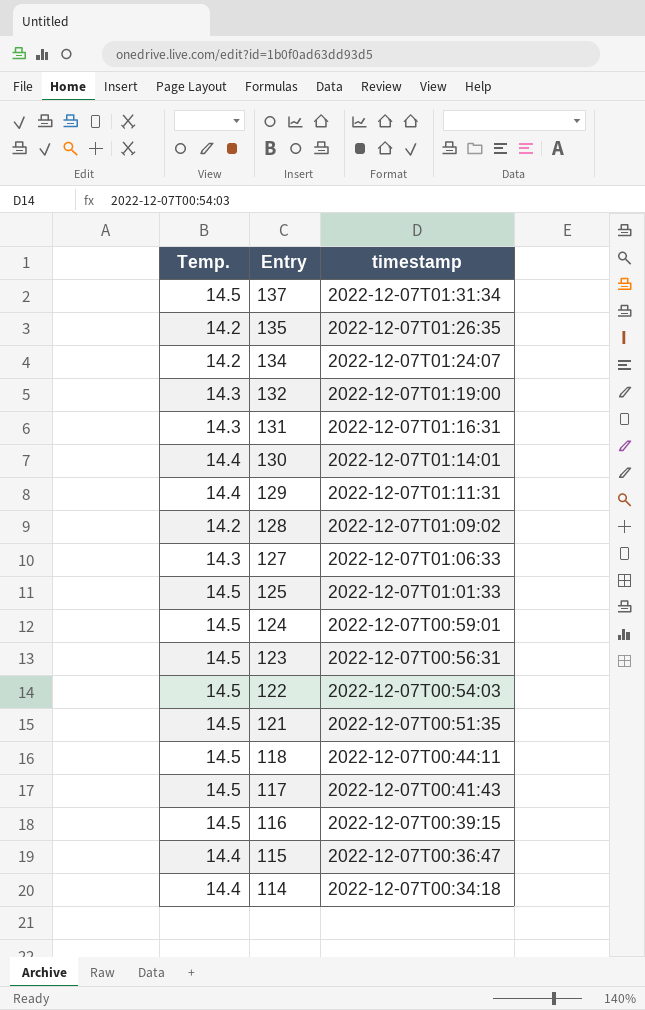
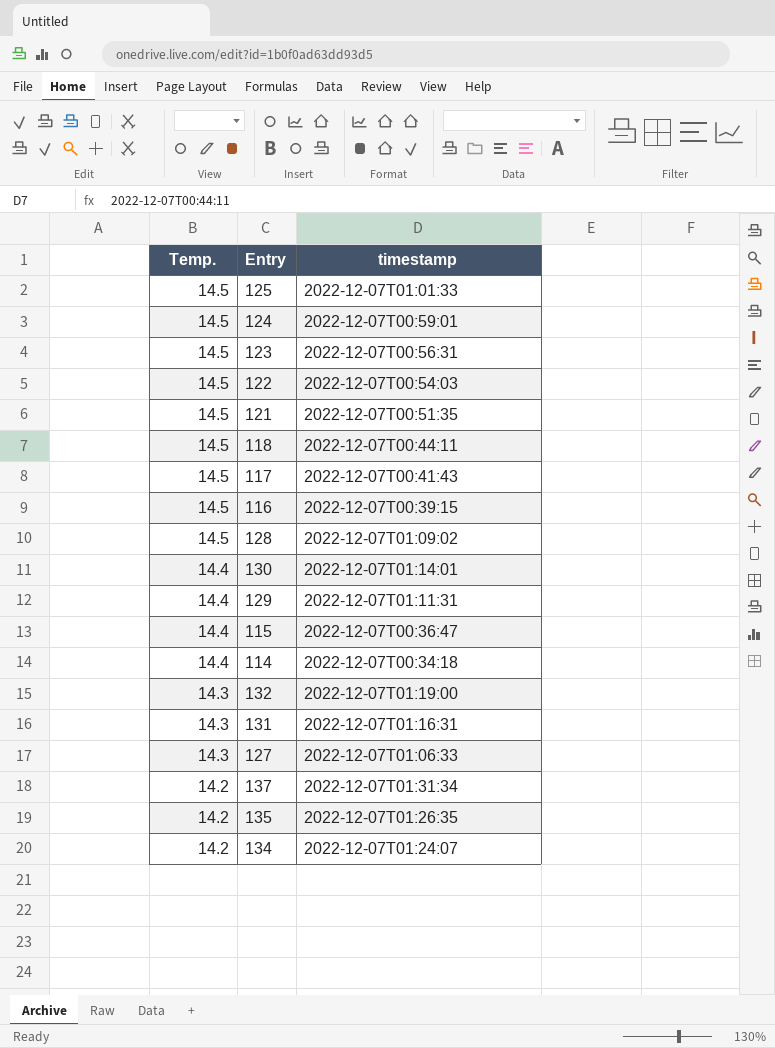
row order: Entry descending -> Temp. descending
128 | Temp.: 14.2 -> 14.5
137 | Temp.: 14.5 -> 14.2

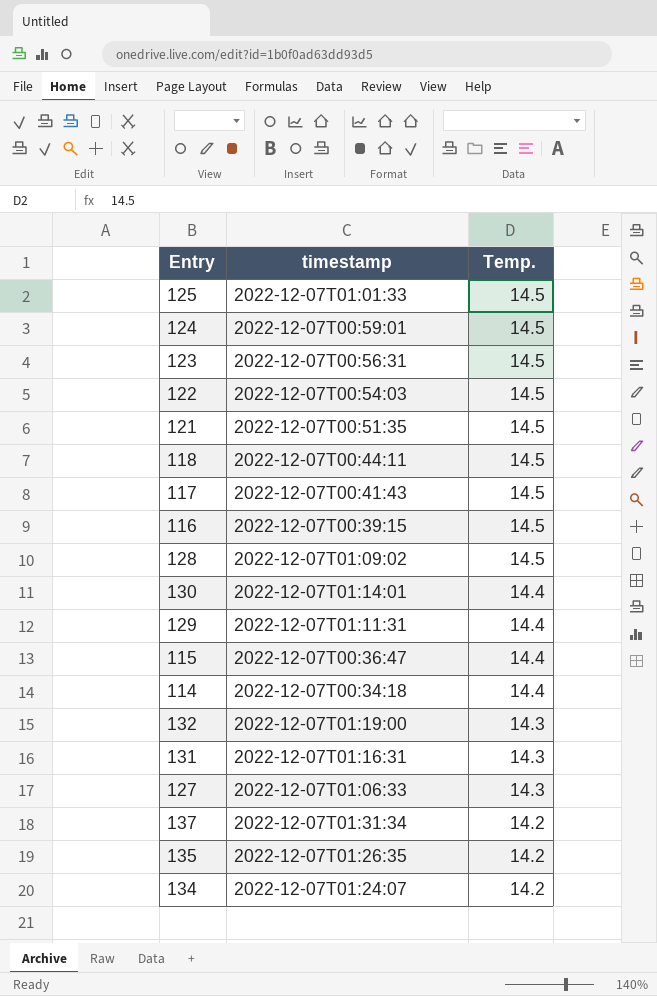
column Temp. | position: 1 -> 3

